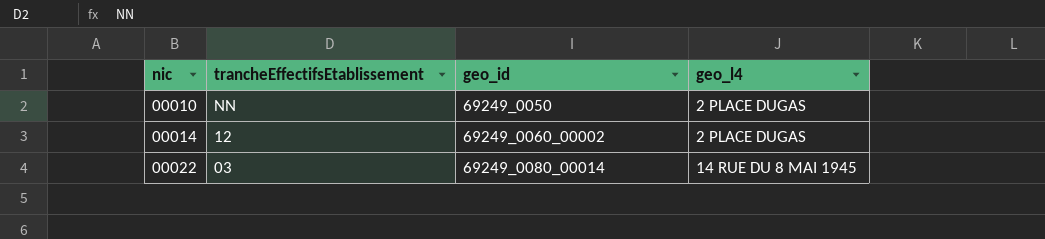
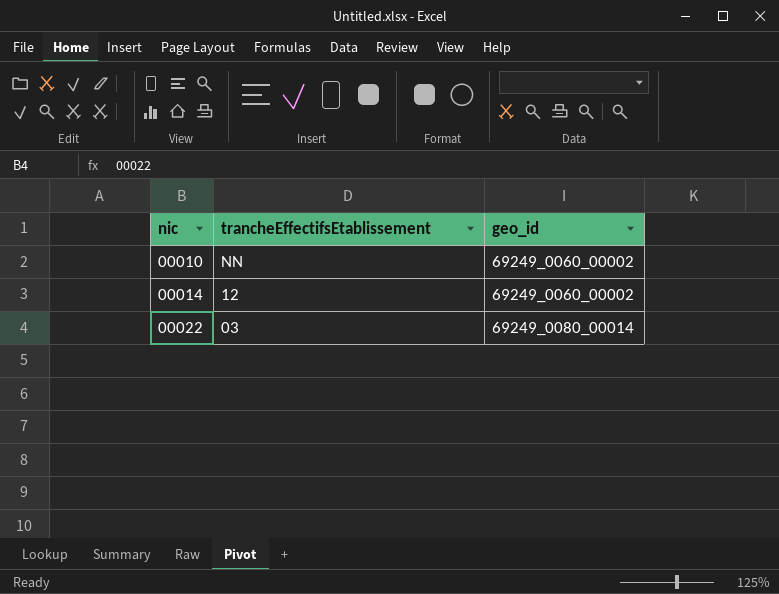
column geo_l4 | position: 4 -> none
00010 | geo_id: 69249_0050 -> 69249_0060_00002

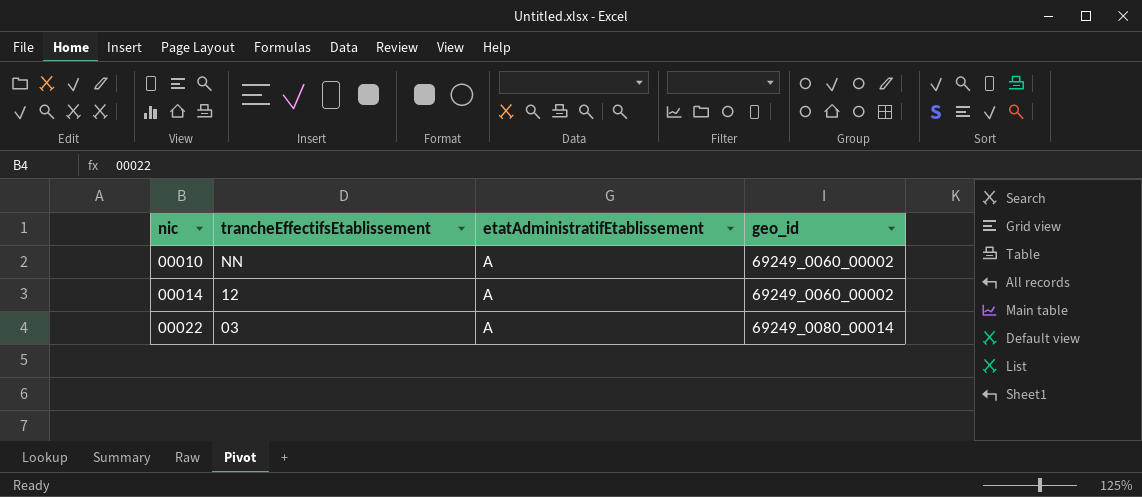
column etatAdministratifEtablissement | position: none -> 3

